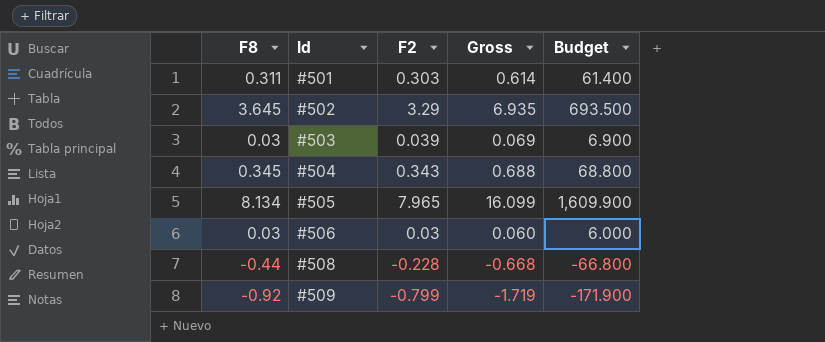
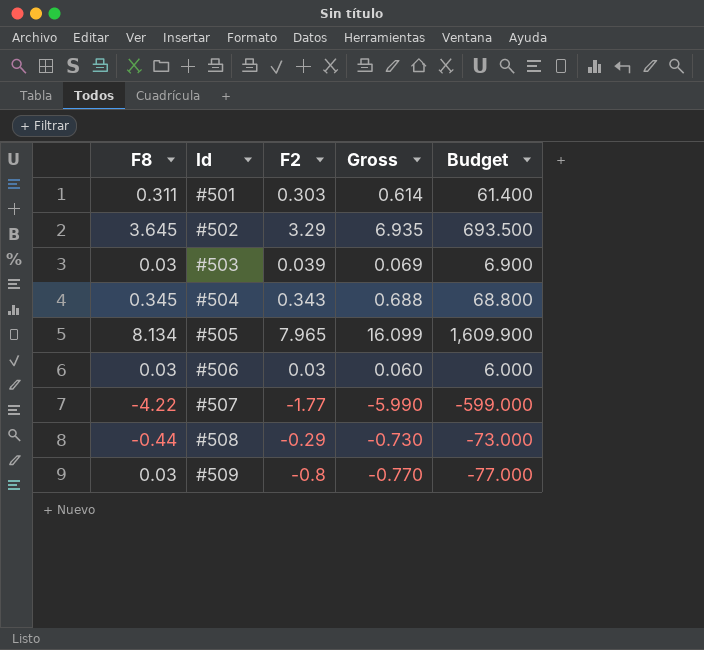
row #507: none -> -4.22 | -1.77 | -5.990 | -599.000
#508 | F2: -0.228 -> -0.29
#508 | Gross: -0.668 -> -0.730
#508 | Budget: -66.800 -> -73.000
#509 | F8: -0.92 -> 0.03
#509 | F2: -0.799 -> -0.8
#509 | Gross: -1.719 -> -0.770
#509 | Budget: -171.900 -> -77.000

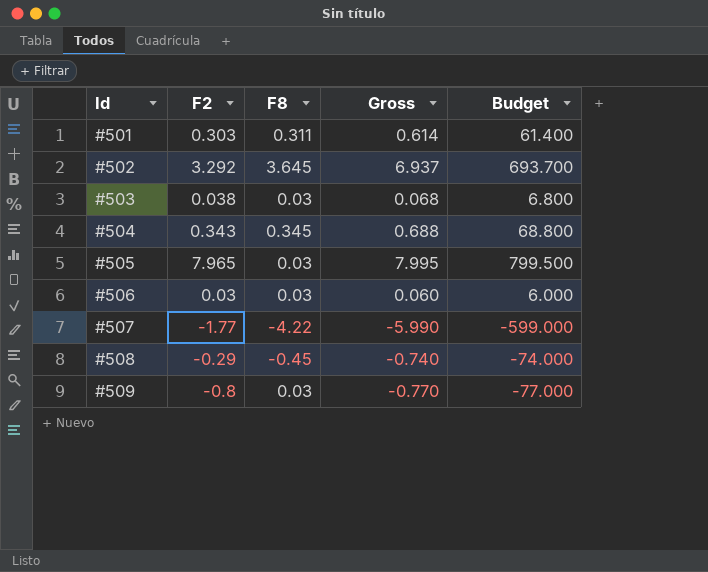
column F8 | position: 1 -> 3
#502 | F2: 3.29 -> 3.292
#502 | Gross: 6.935 -> 6.937
#502 | Budget: 693.500 -> 693.700
#503 | F2: 0.039 -> 0.038
#503 | Gross: 0.069 -> 0.068
#503 | Budget: 6.900 -> 6.800
#505 | F8: 8.134 -> 0.03
#505 | Gross: 16.099 -> 7.995
#505 | Budget: 1,609.900 -> 799.500
#508 | F8: -0.44 -> -0.45
#508 | Gross: -0.730 -> -0.740
#508 | Budget: -73.000 -> -74.000

